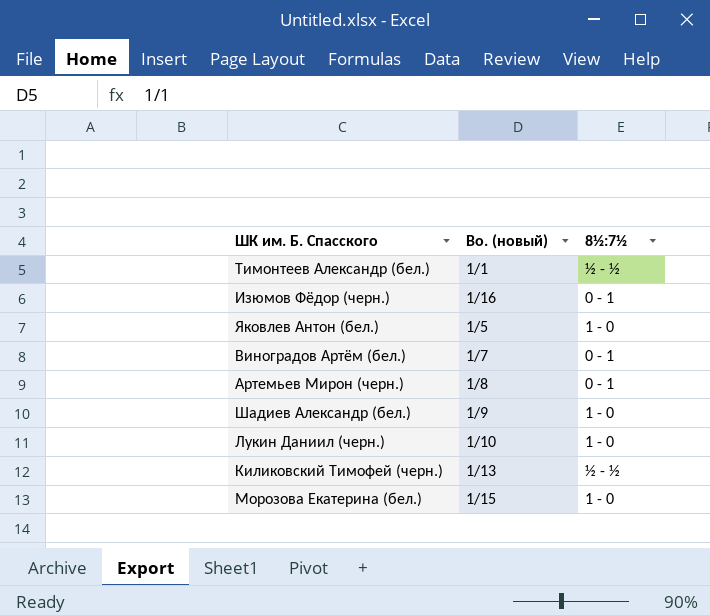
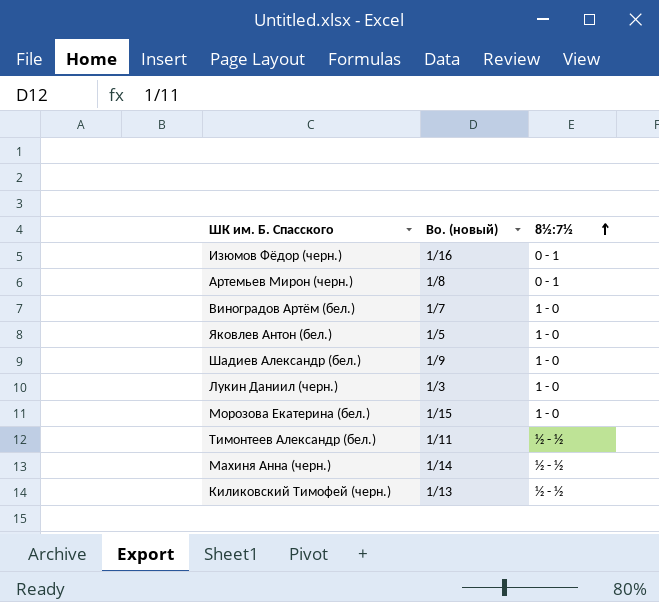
row order: none -> 8½:7½ ascending
Виноградов Артём (бел.) | 8½:7½: 0 - 1 -> 1 - 0
Лукин Даниил (черн.) | Bo. (новый): 1/10 -> 1/3
Тимонтеев Александр (бел.) | Bo. (новый): 1/1 -> 1/11
row Махиня Анна (черн.): none -> 1/14 | ½ - ½

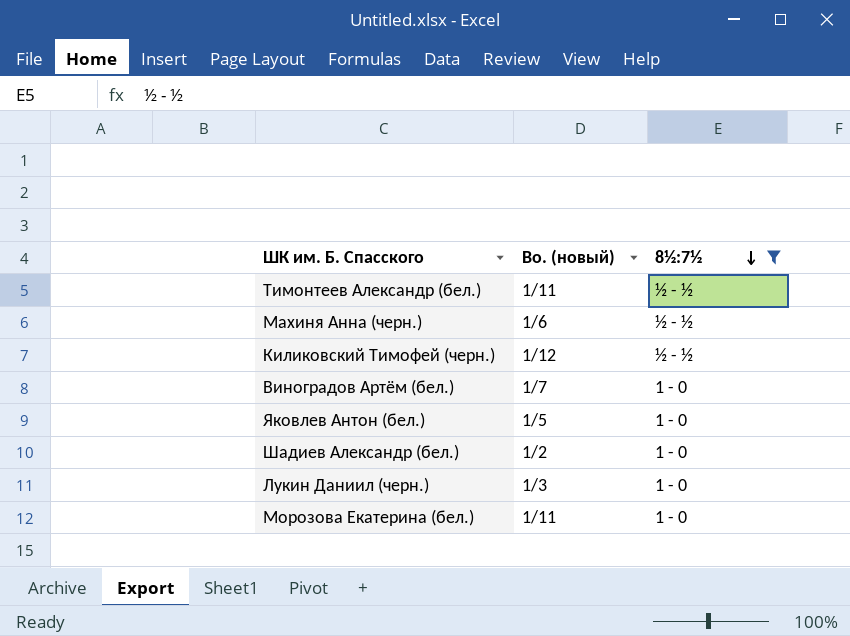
filter: none -> 8½:7½ != 0 - 1
row order: 8½:7½ ascending -> 8½:7½ descending
Махиня Анна (черн.) | Bo. (новый): 1/14 -> 1/6
Киликовский Тимофей (черн.) | Bo. (новый): 1/13 -> 1/12
Шадиев Александр (бел.) | Bo. (новый): 1/9 -> 1/2
Морозова Екатерина (бел.) | Bo. (новый): 1/15 -> 1/11

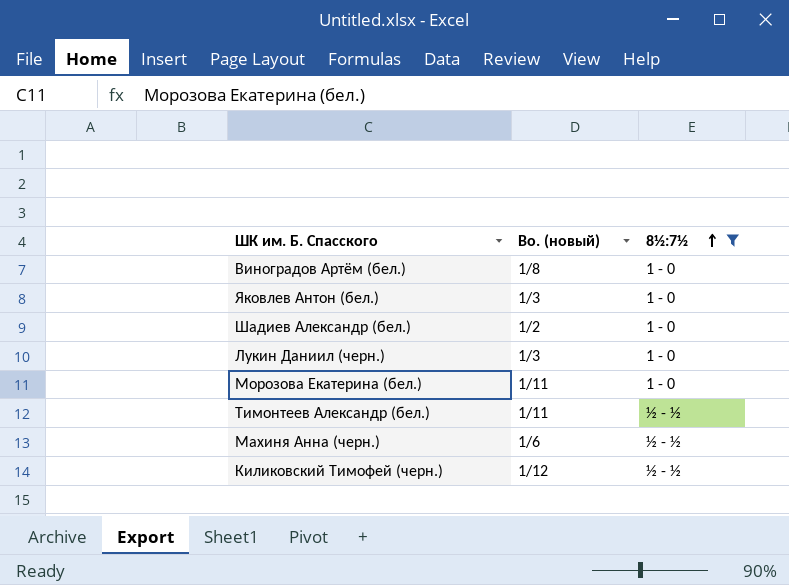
row order: 8½:7½ descending -> 8½:7½ ascending
Виноградов Артём (бел.) | Bo. (новый): 1/7 -> 1/8
Яковлев Антон (бел.) | Bo. (новый): 1/5 -> 1/3

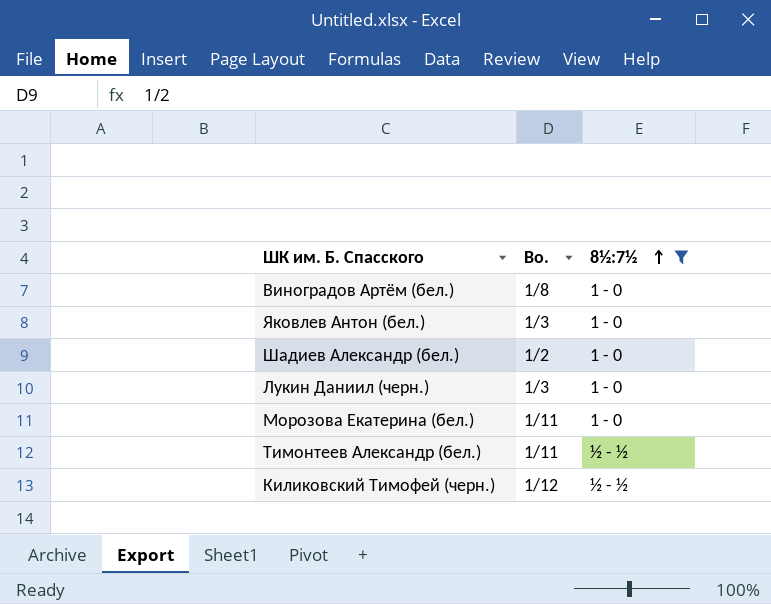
column name: Bo. (новый) -> Bo.
row Махиня Анна (черн.): 1/6 | ½ - ½ -> none

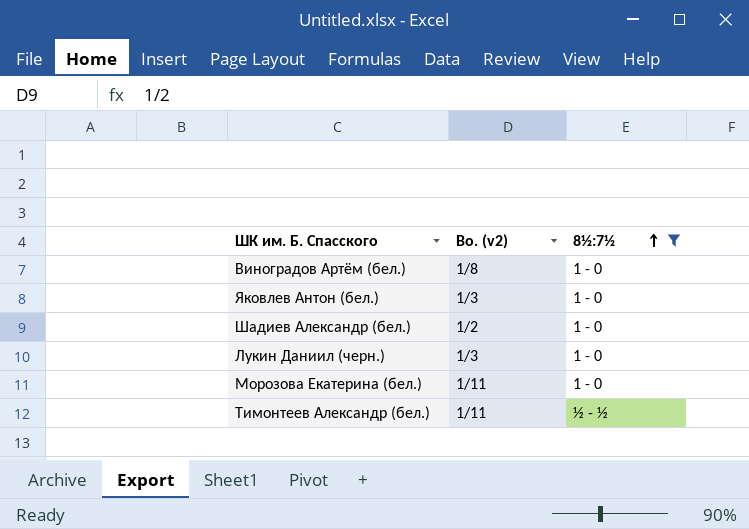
column name: Bo. -> Bo. (v2)
row Киликовский Тимофей (черн.): 1/12 | ½ - ½ -> none

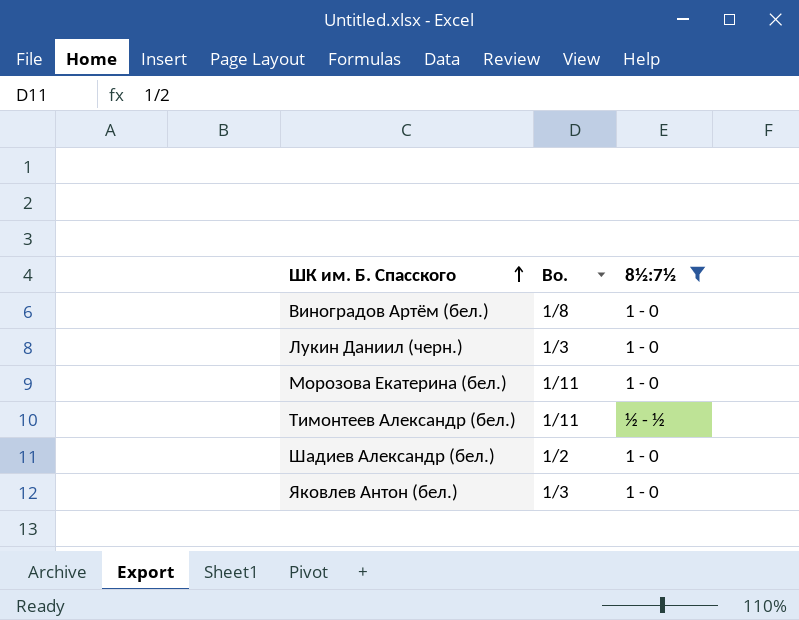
row order: 8½:7½ ascending -> ШК им. Б. Спасского ascending
column name: Bo. (v2) -> Bo.

